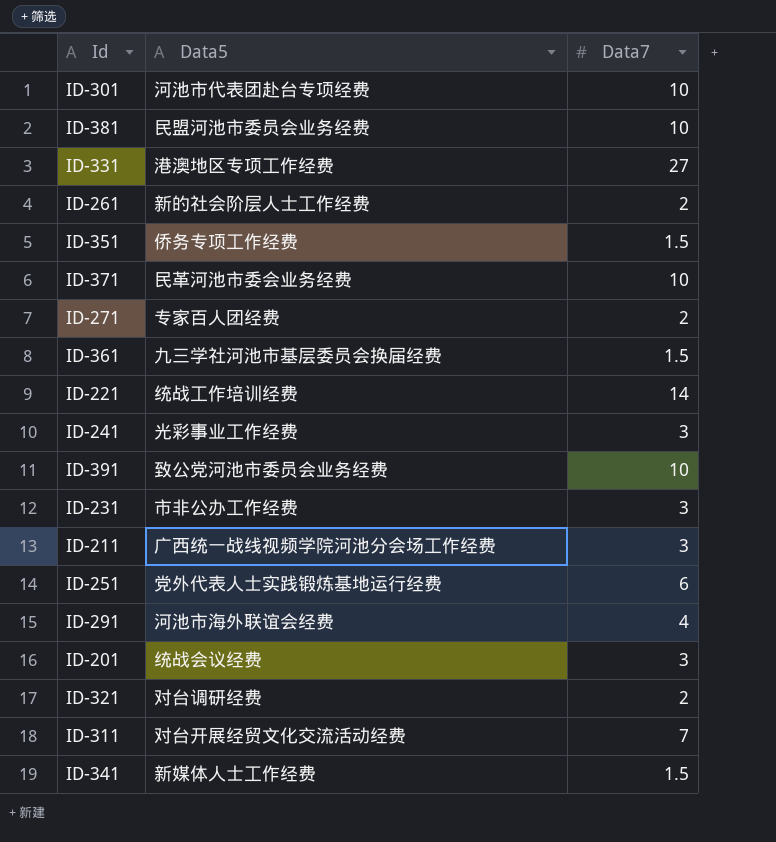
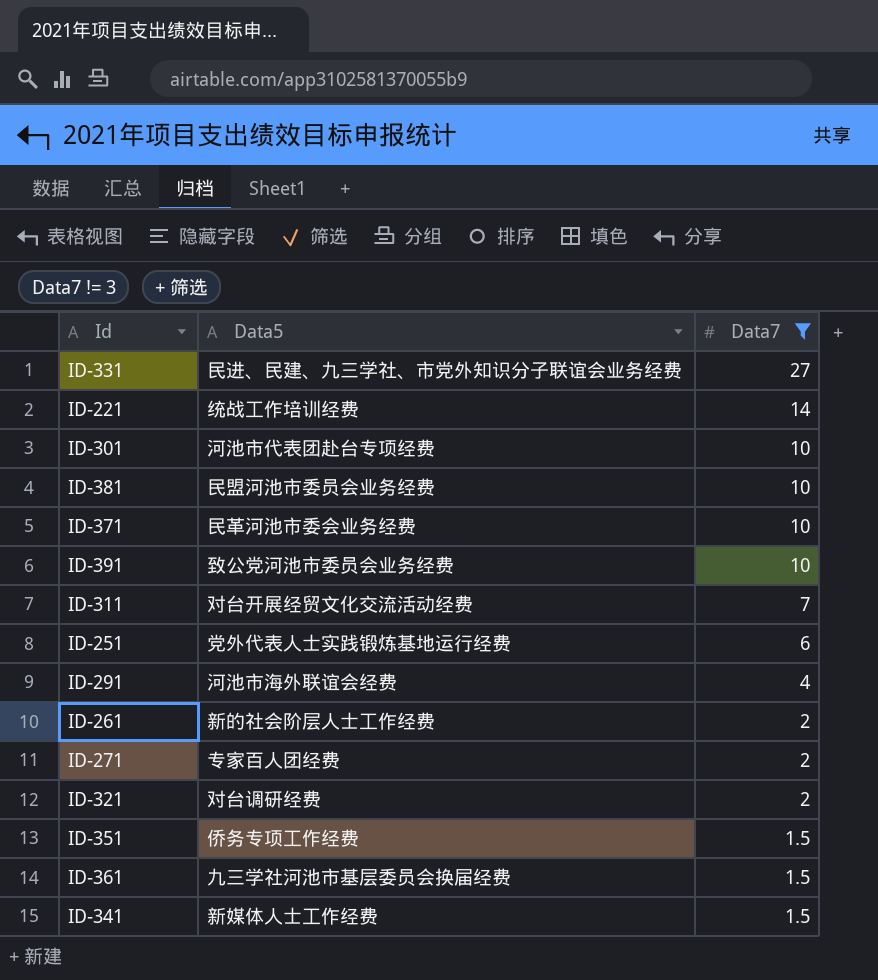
filter: none -> Data7 != 3
row order: none -> Data7 descending
ID-331 | Data5: 港澳地区专项工作经费 -> 民进、民建、九三学社、市党外知识分子联谊会业务经费

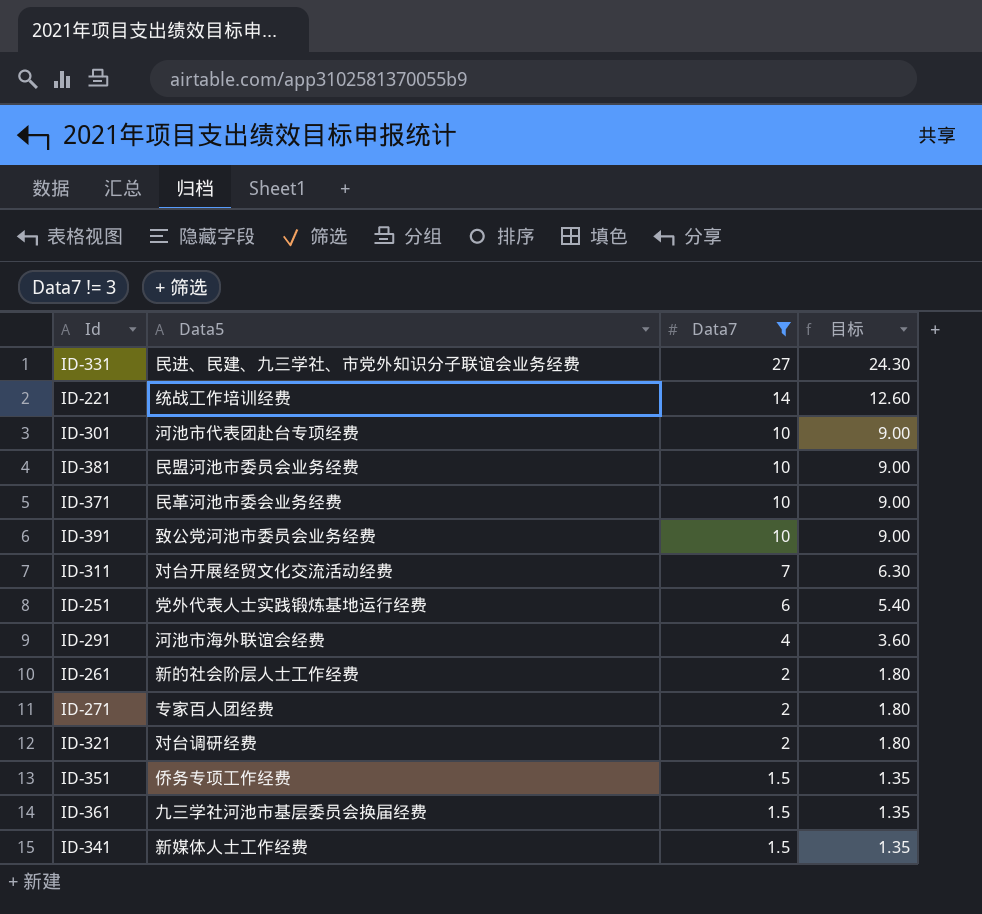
column 目标 | formula: none -> [Data7] * 0.9

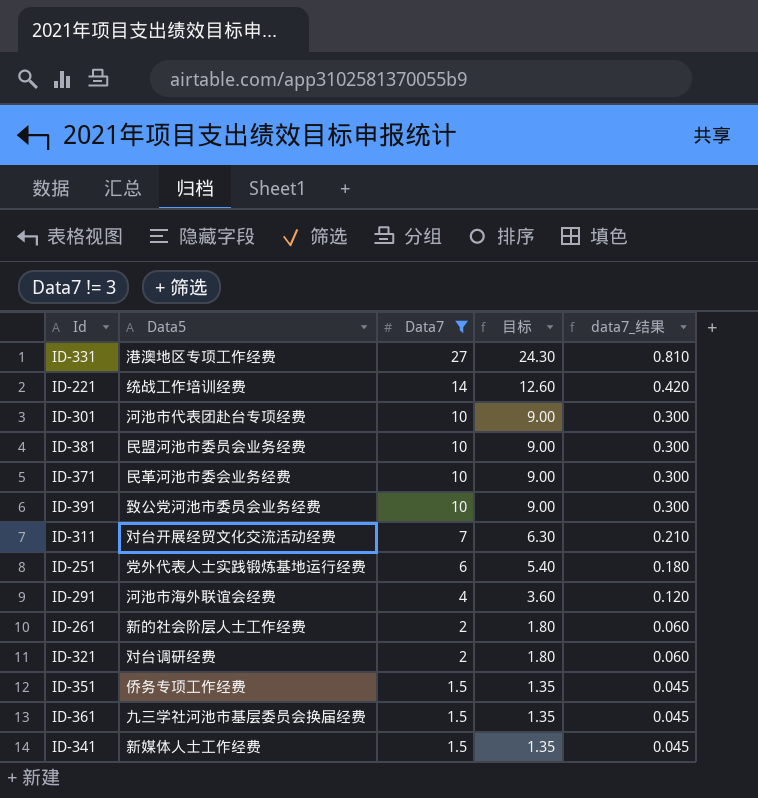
column data7_结果 | formula: none -> [Data7] * 0.03
row ID-271: 专家百人团经费 | 2 | 1.80 -> none
ID-331 | Data5: 民进、民建、九三学社、市党外知识分子联谊会业务经费 -> 港澳地区专项工作经费

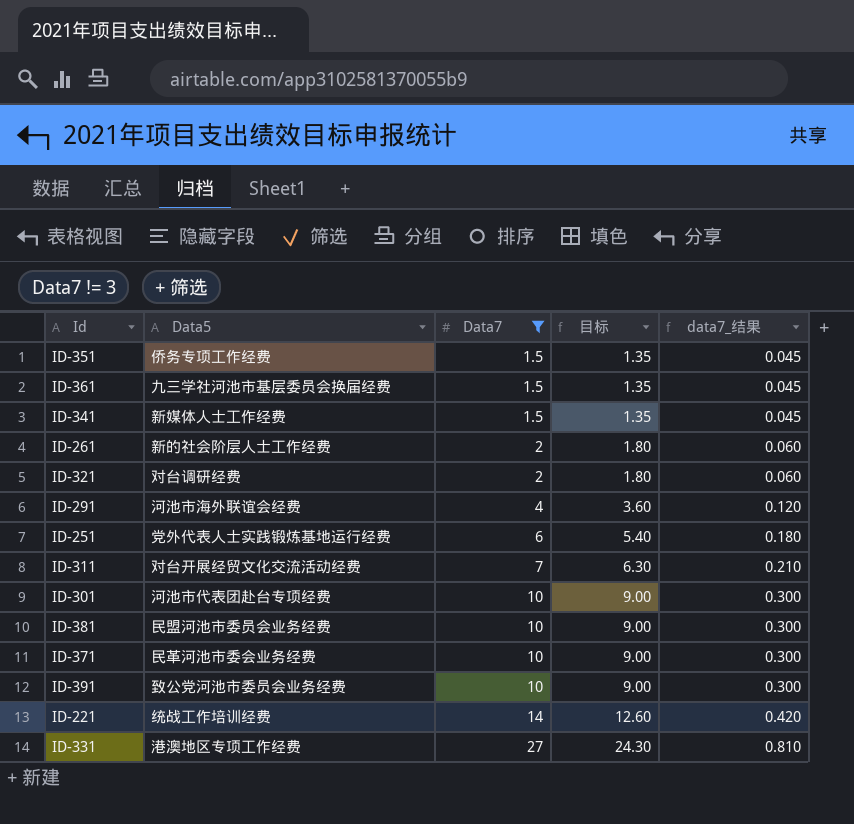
row order: Data7 descending -> Data7 ascending

